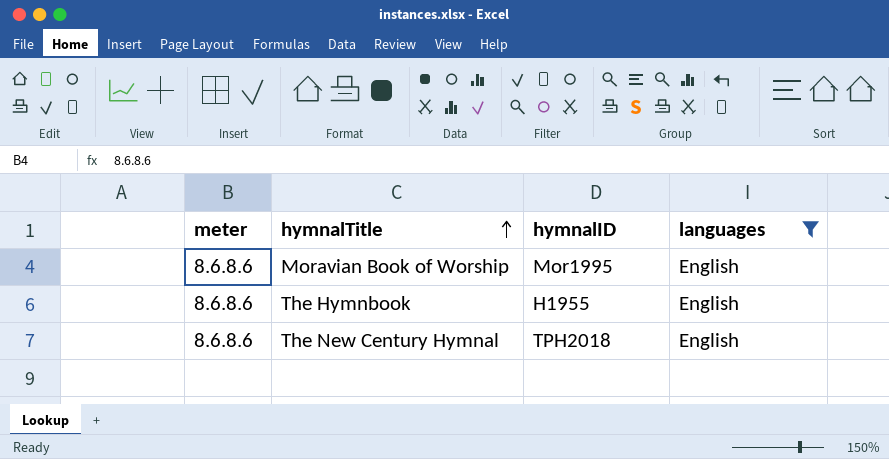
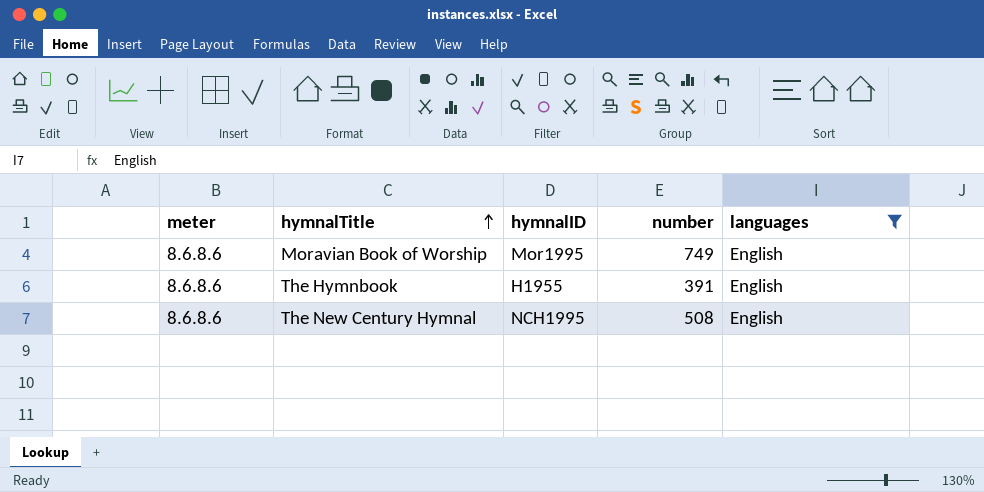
column number | position: none -> 4
The New Century Hymnal | hymnalID: TPH2018 -> NCH1995

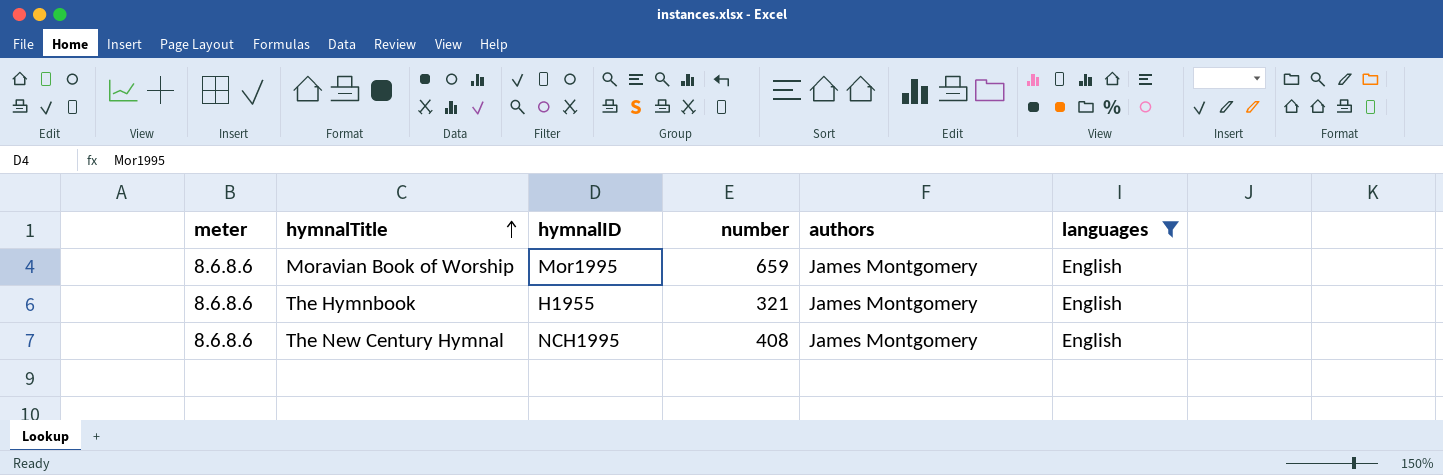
column authors | position: none -> 5
Moravian Book of Worship | number: 749 -> 659
The Hymnbook | number: 391 -> 321
The New Century Hymnal | number: 508 -> 408

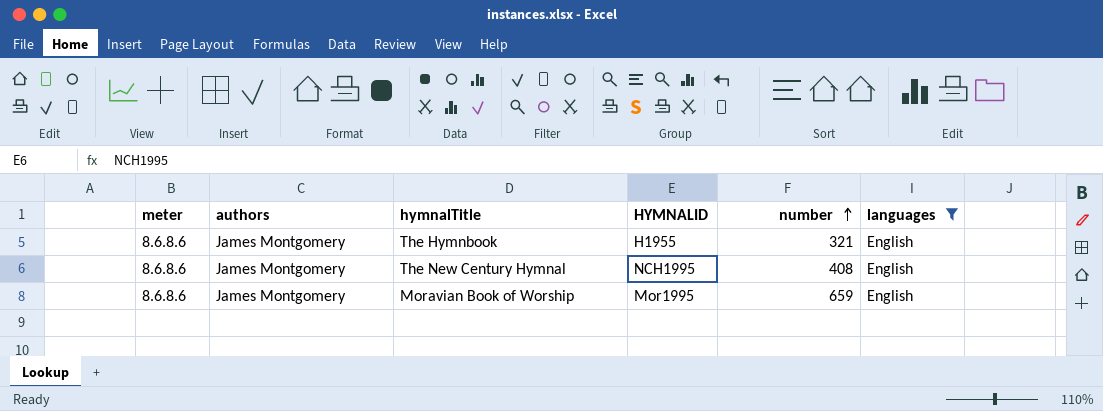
row order: hymnalTitle ascending -> number ascending
column authors | position: 5 -> 2
column name: hymnalID -> HYMNALID

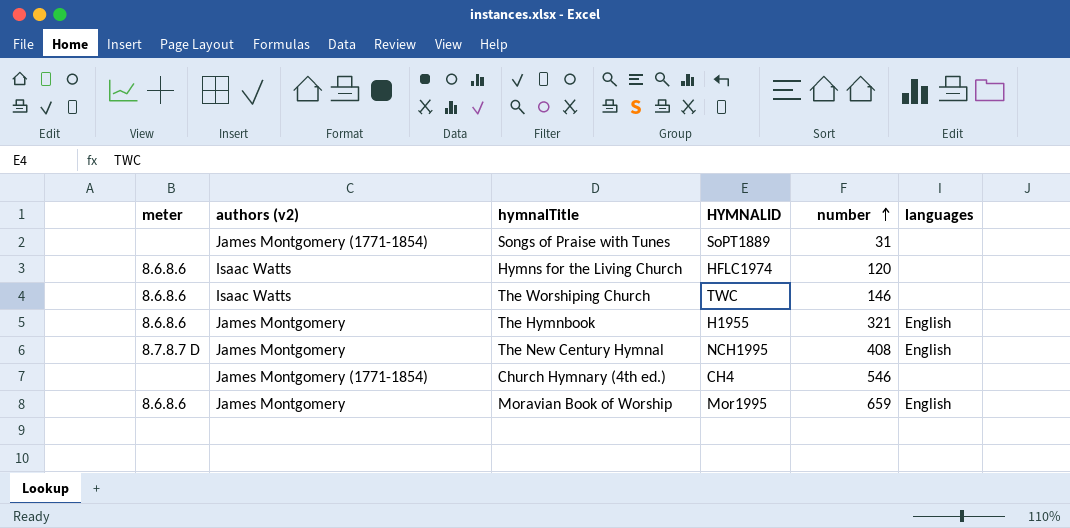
filter: languages = English -> none
column name: authors -> authors (v2)
The New Century Hymnal | meter: 8.6.8.6 -> 8.7.8.7 D

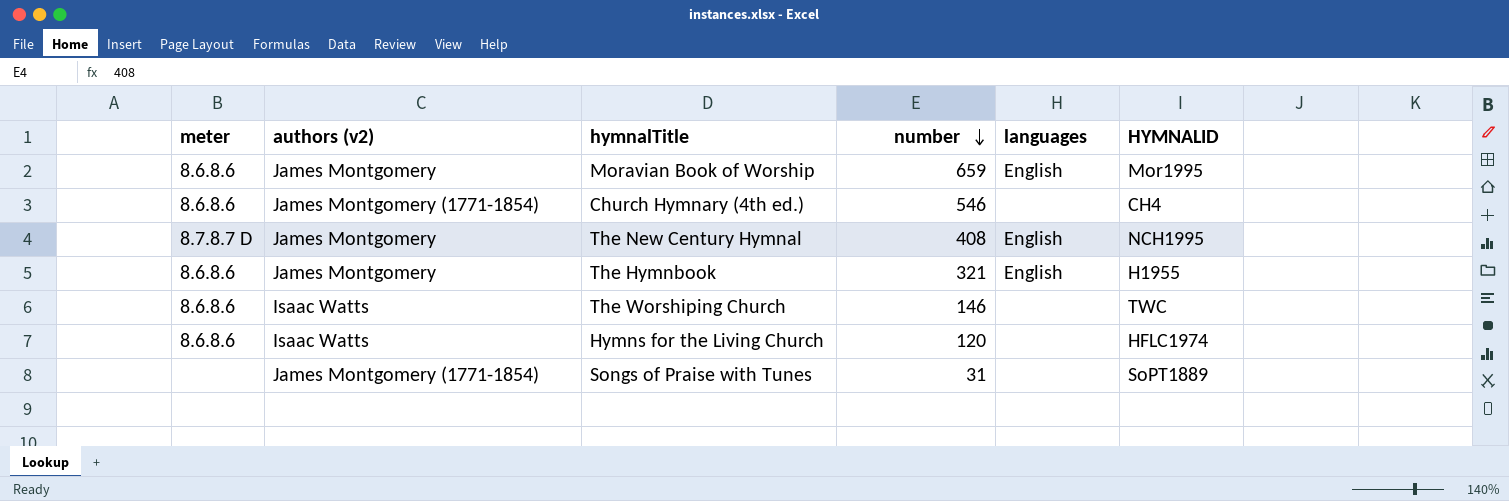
row order: number ascending -> number descending
column HYMNALID | position: 4 -> 6
Church Hymnary (4th ed.) | meter: none -> 8.6.8.6

